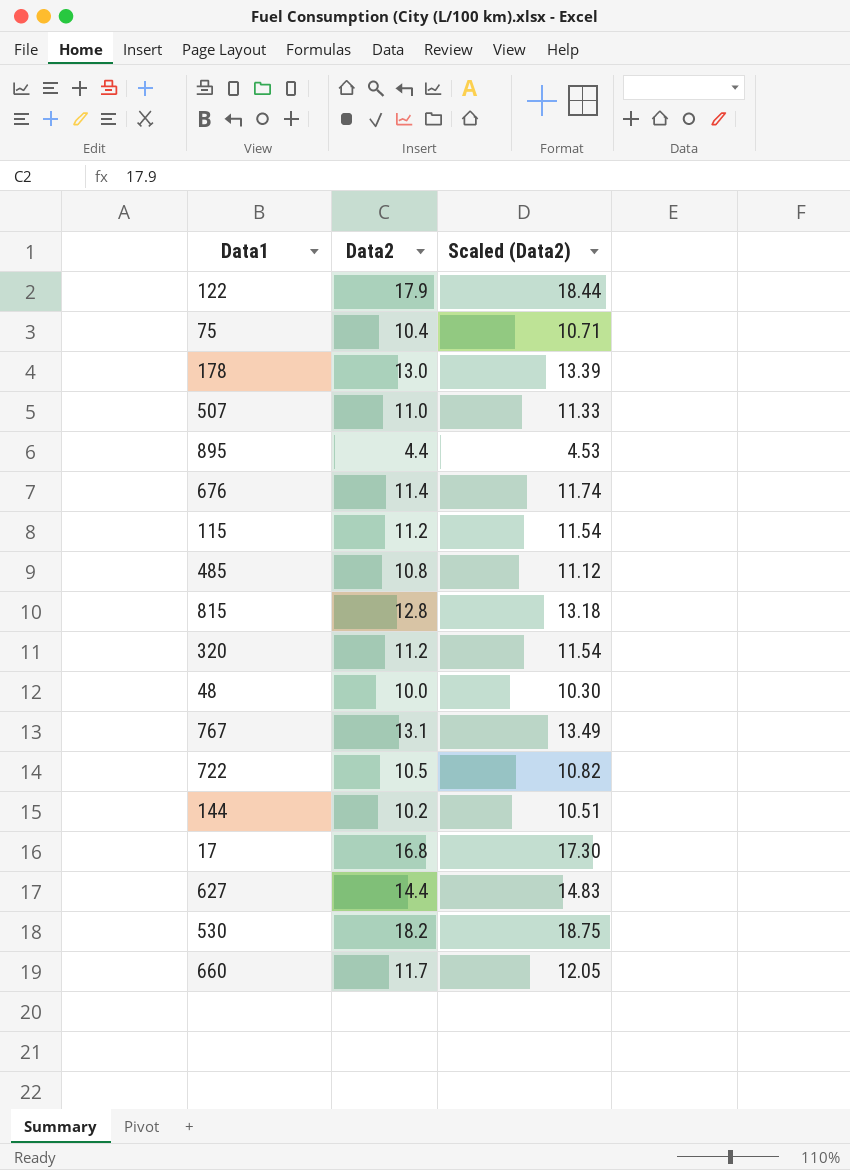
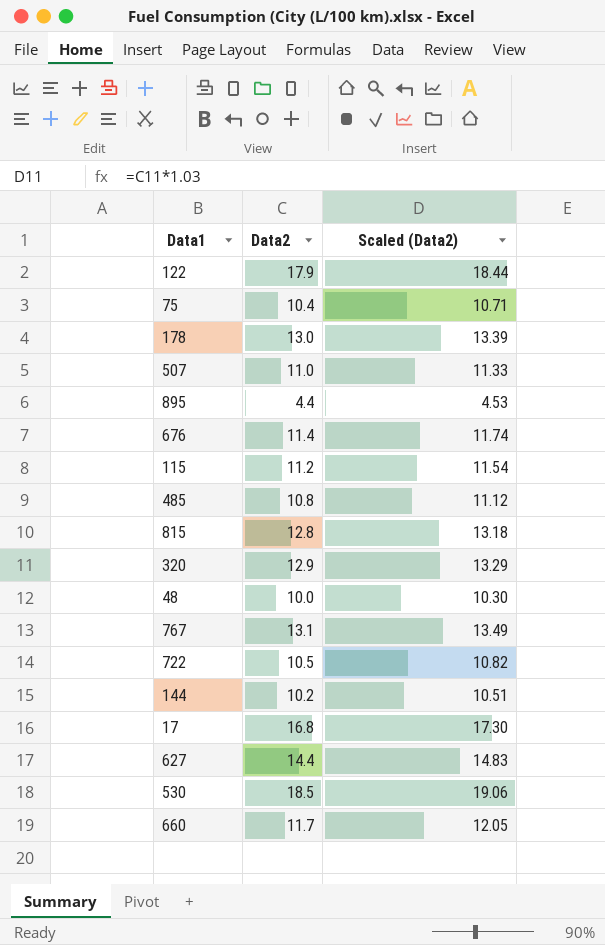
320 | Data2: 11.2 -> 12.9
320 | Scaled (Data2): 11.54 -> 13.29
530 | Data2: 18.2 -> 18.5
530 | Scaled (Data2): 18.75 -> 19.06

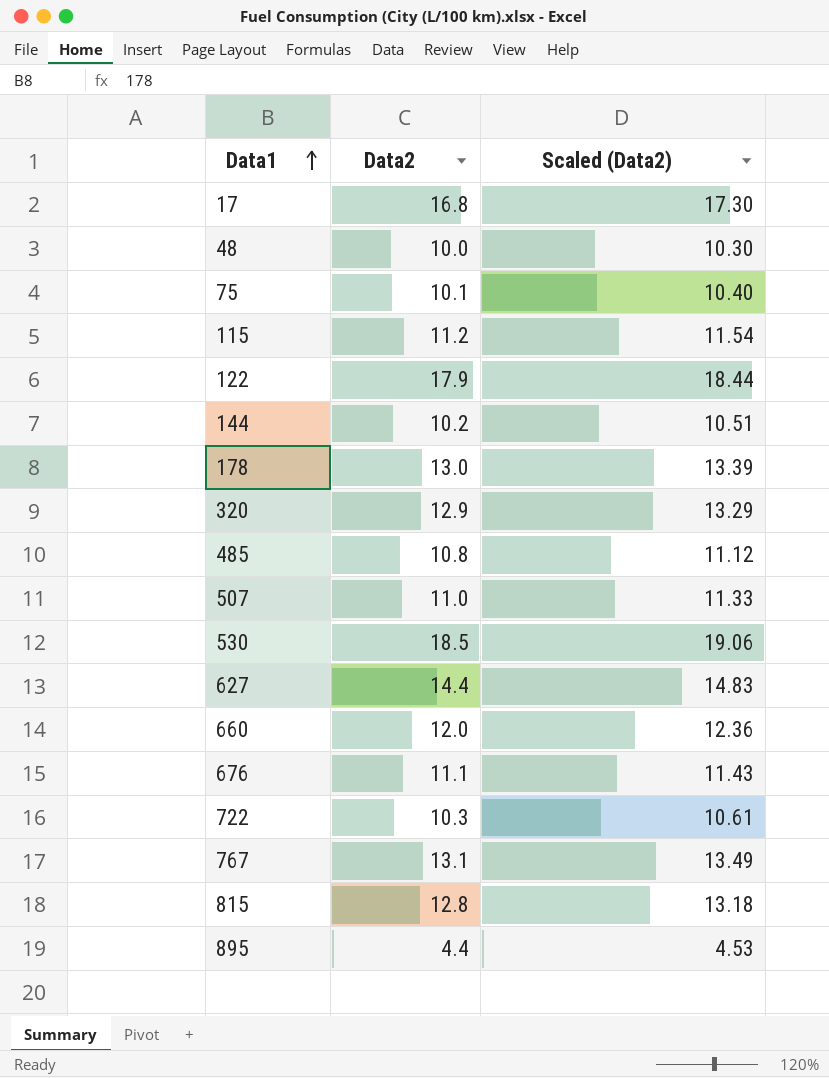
row order: none -> Data1 ascending
75 | Data2: 10.4 -> 10.1
75 | Scaled (Data2): 10.71 -> 10.40
660 | Data2: 11.7 -> 12.0
660 | Scaled (Data2): 12.05 -> 12.36
676 | Data2: 11.4 -> 11.1
676 | Scaled (Data2): 11.74 -> 11.43
722 | Data2: 10.5 -> 10.3
722 | Scaled (Data2): 10.82 -> 10.61

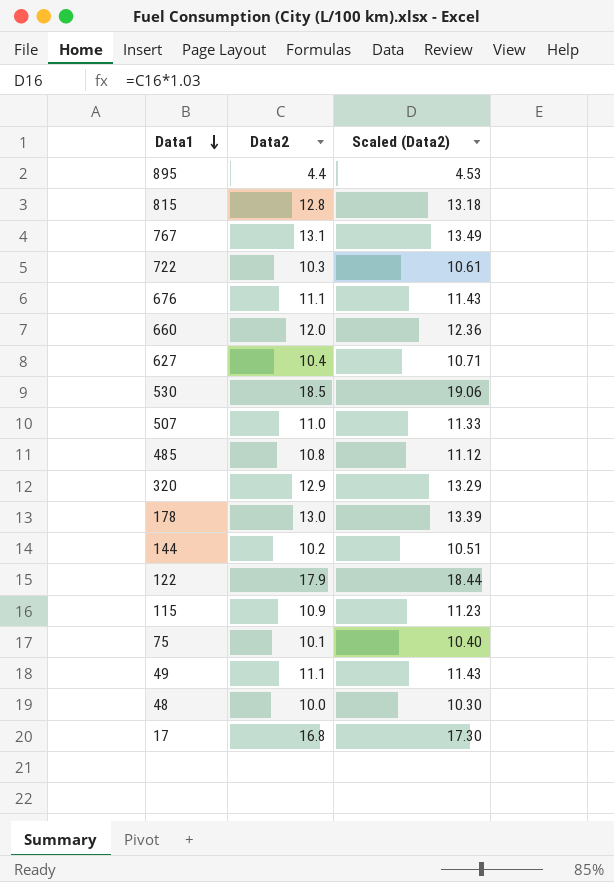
row order: Data1 ascending -> Data1 descending
627 | Data2: 14.4 -> 10.4
627 | Scaled (Data2): 14.83 -> 10.71
115 | Data2: 11.2 -> 10.9
115 | Scaled (Data2): 11.54 -> 11.23
row 49: none -> 11.1 | 11.43

